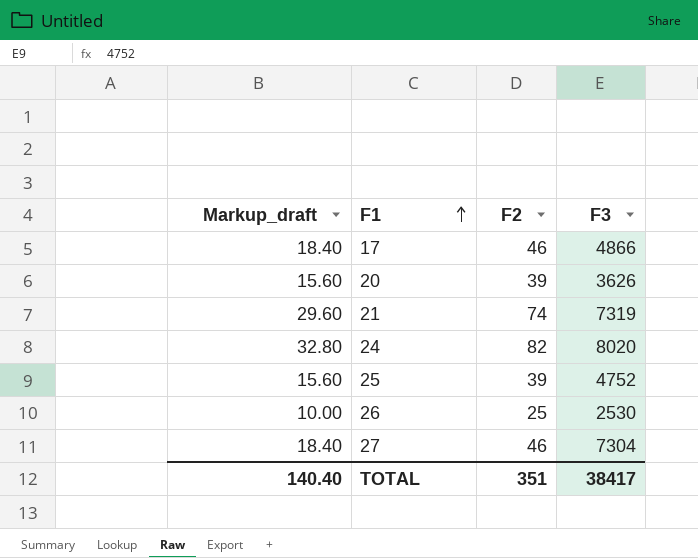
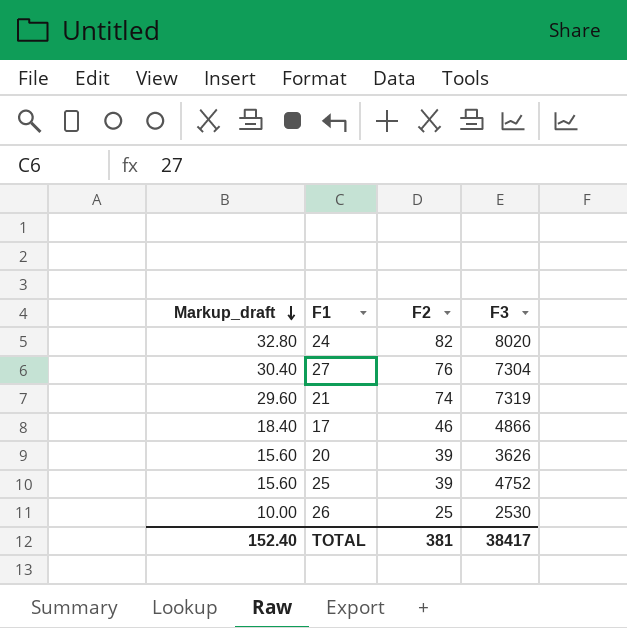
row order: F1 ascending -> Markup_draft descending
27 | Markup_draft: 18.40 -> 30.40
27 | F2: 46 -> 76
TOTAL | Markup_draft: 140.40 -> 152.40
TOTAL | F2: 351 -> 381

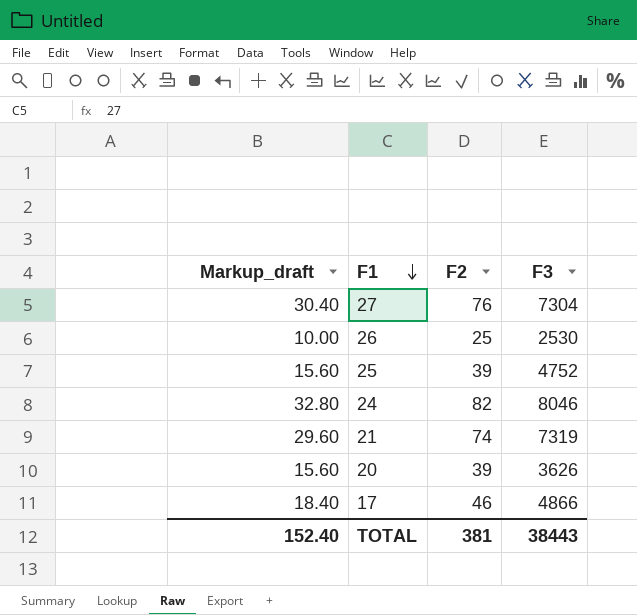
row order: Markup_draft descending -> F1 descending
24 | F3: 8020 -> 8046
TOTAL | F3: 38417 -> 38443

